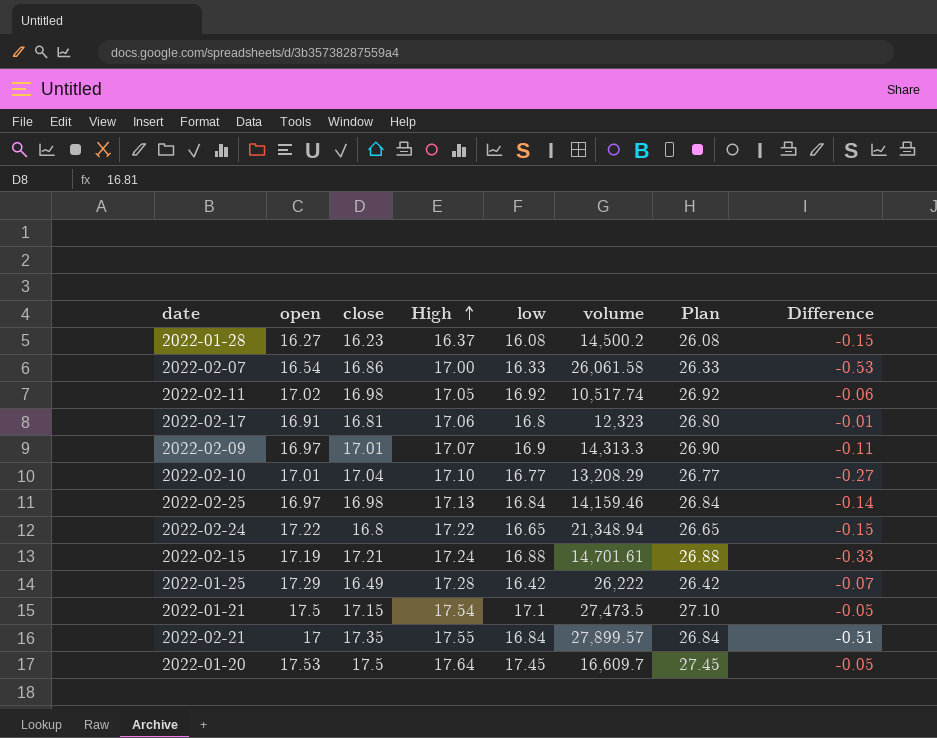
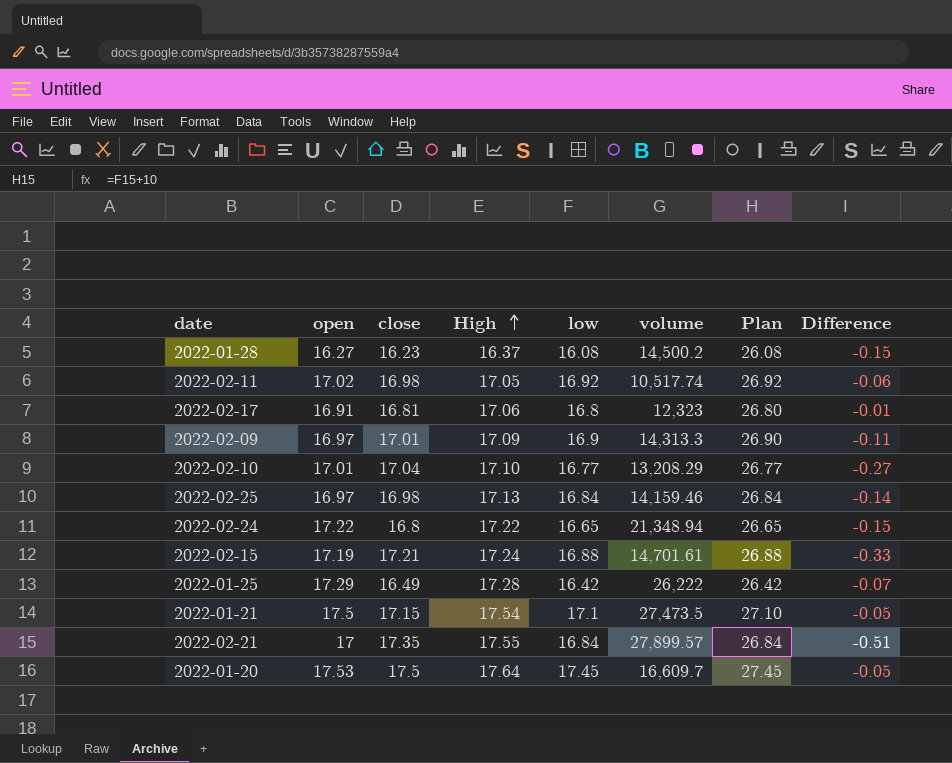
row 2022-02-07: 16.54 | 16.86 | 17.00 | 16.33 | 26,061.58 | 26.33 | -0.53 -> none
2022-02-09 | High: 17.07 -> 17.09

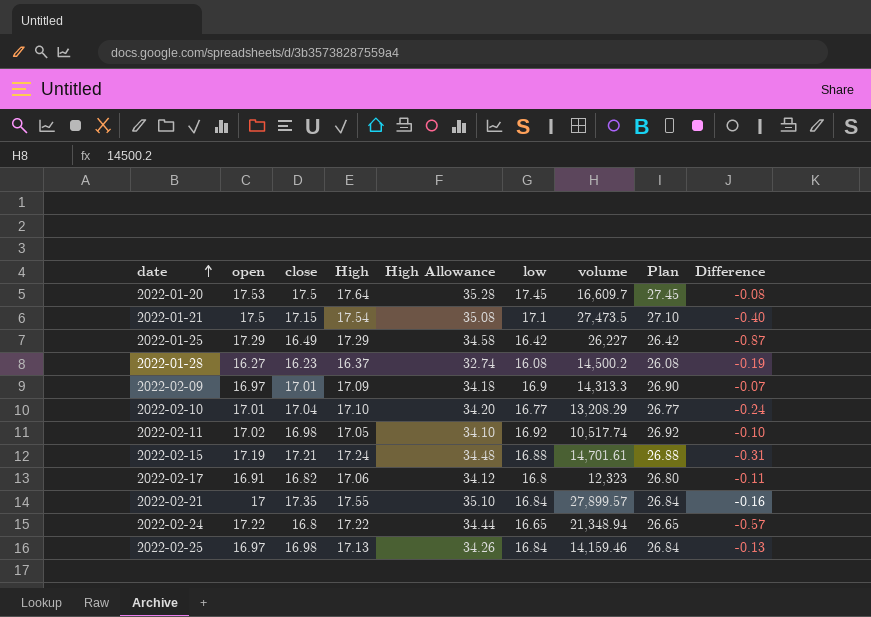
row order: High ascending -> date ascending
column High Allowance | formula: none -> [High] * 2
column Difference | formula: [low] - [close] -> [low] - [open]
2022-01-25 | High: 17.28 -> 17.29
2022-01-25 | volume: 26,222 -> 26,227
2022-02-17 | close: 16.81 -> 16.82

